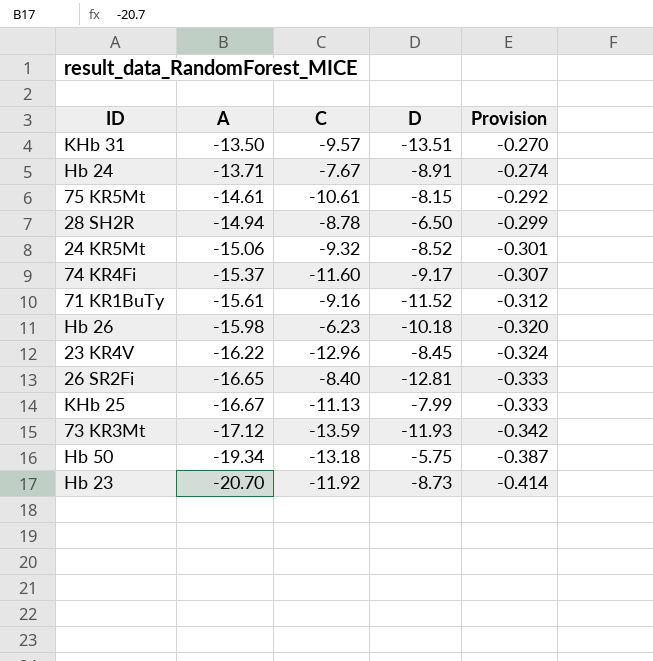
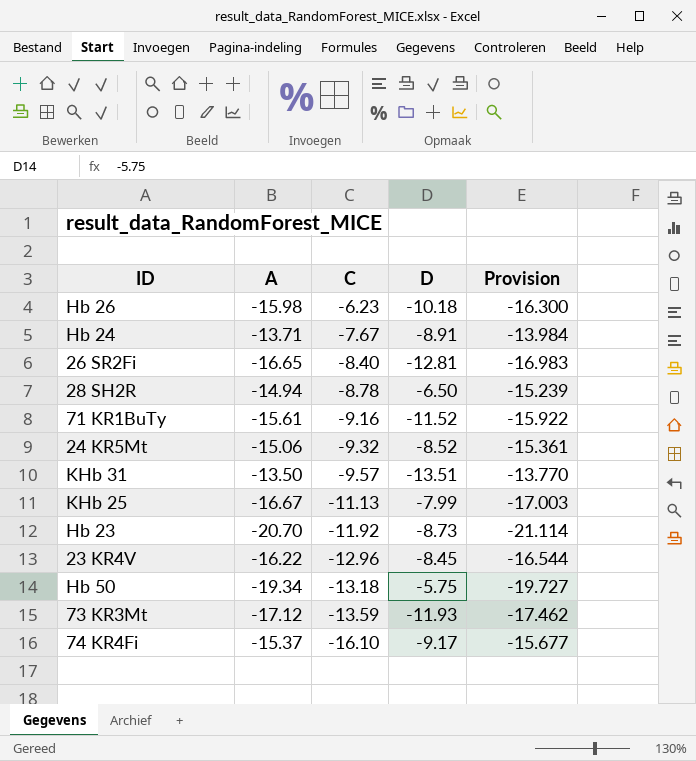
row order: A descending -> C descending
column Provision | formula: [A] * 0.02 -> [A] * 1.02
row 75 KR5Mt: -14.61 | -10.61 | -8.15 | -0.292 -> none
74 KR4Fi | C: -11.60 -> -16.10

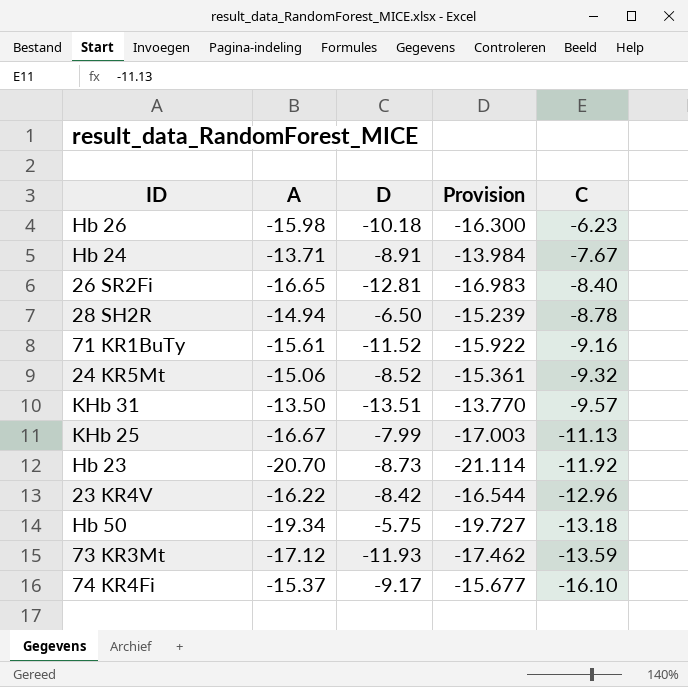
column C | position: 3 -> 5
23 KR4V | D: -8.45 -> -8.42

